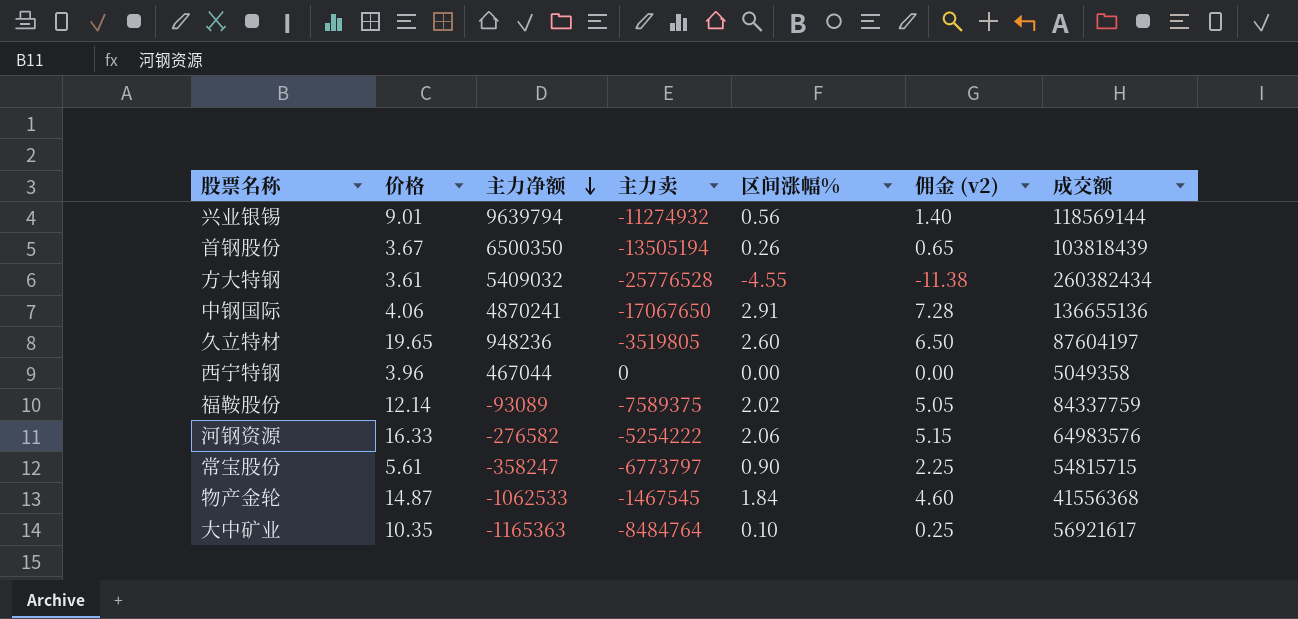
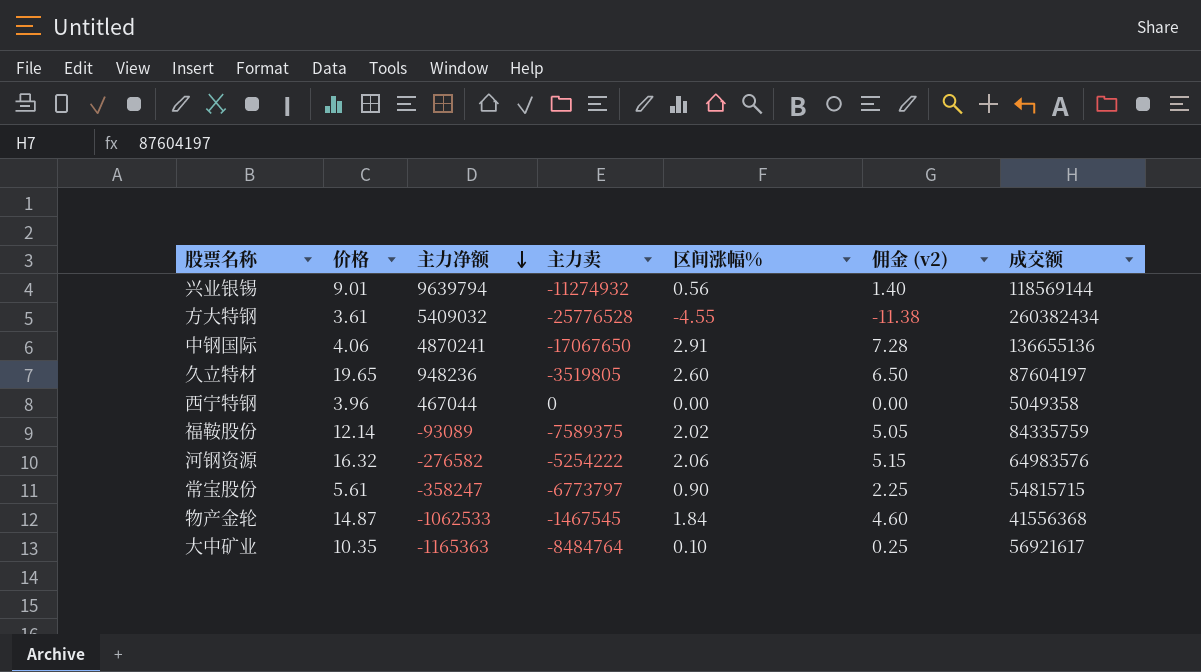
row 首钢股份: 3.67 | 6500350 | -13505194 | 0.26 | 0.65 | 103818439 -> none
福鞍股份 | 成交额: 84337759 -> 84335759
河钢资源 | 价格: 16.33 -> 16.32

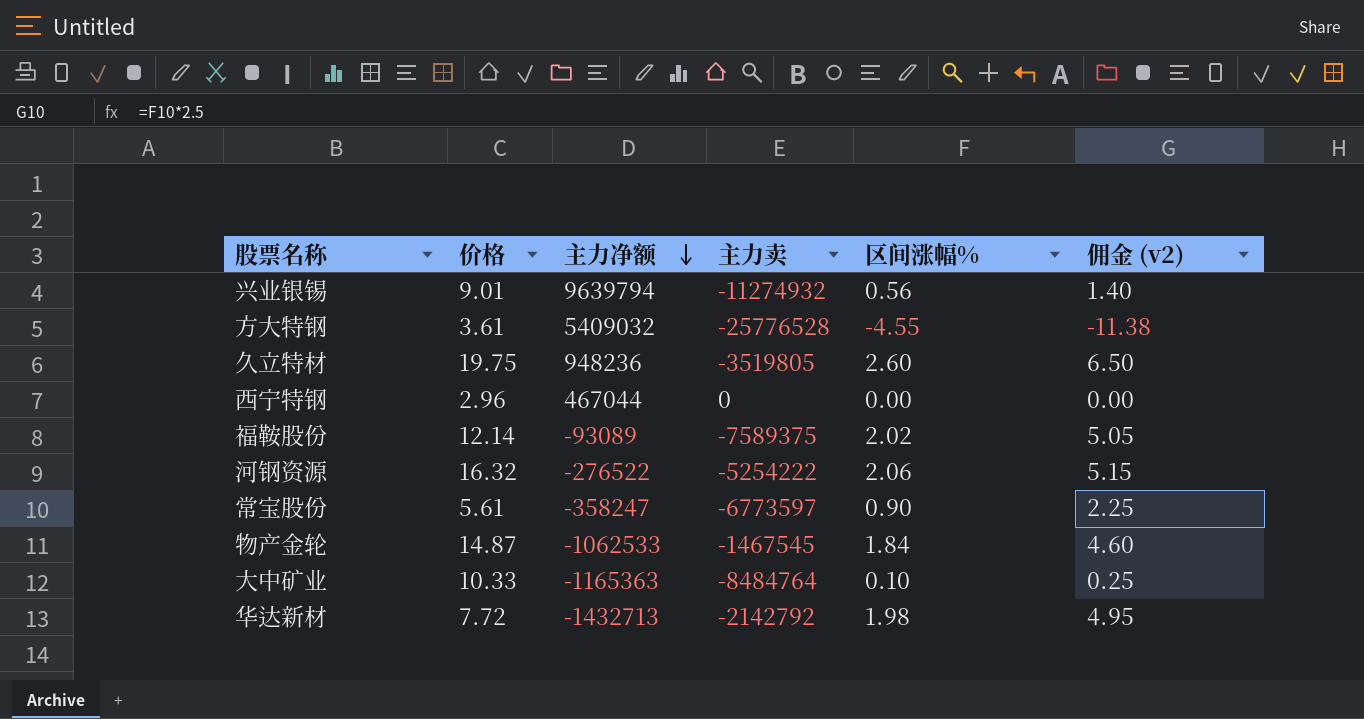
column 成交额 | position: 7 -> none
row 中钢国际: 4.06 | 4870241 | -17067650 | 2.91 | 7.28 | 136655136 -> none
久立特材 | 价格: 19.65 -> 19.75
西宁特钢 | 价格: 3.96 -> 2.96
河钢资源 | 主力净额: -276582 -> -276522
常宝股份 | 主力卖: -6773797 -> -6773597
大中矿业 | 价格: 10.35 -> 10.33
row 华达新材: none -> 7.72 | -1432713 | -2142792 | 1.98 | 4.95

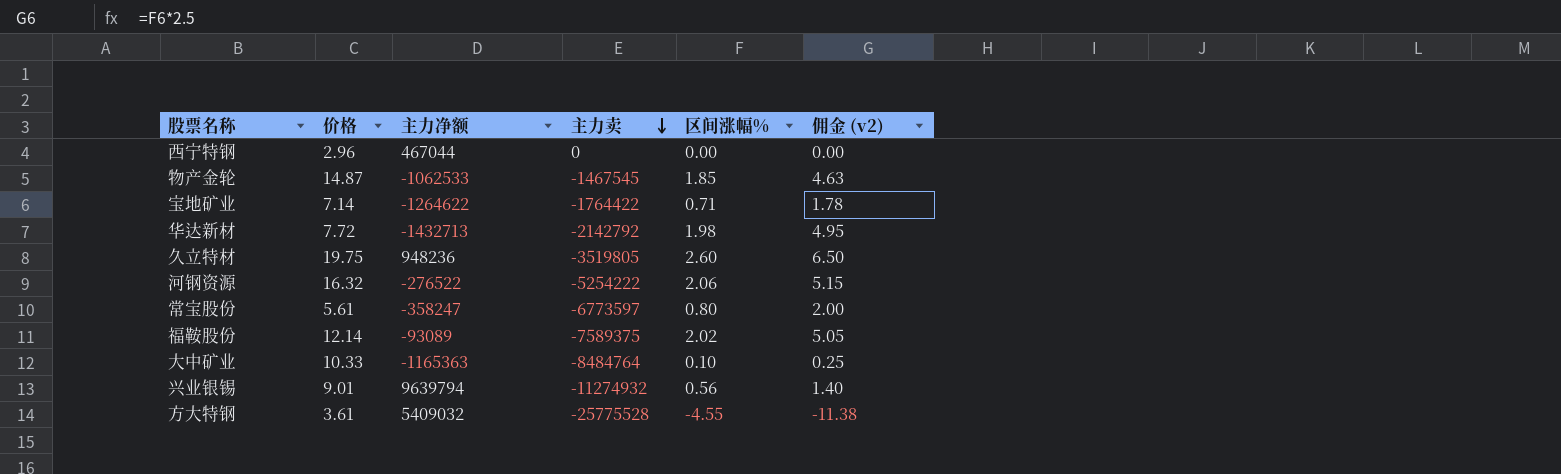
row order: 主力净额 descending -> 主力卖 descending
物产金轮 | 区间涨幅%: 1.84 -> 1.85
物产金轮 | 佣金 (v2): 4.60 -> 4.63
row 宝地矿业: none -> 7.14 | -1264622 | -1764422 | 0.71 | 1.78
常宝股份 | 区间涨幅%: 0.90 -> 0.80
常宝股份 | 佣金 (v2): 2.25 -> 2.00
方大特钢 | 主力卖: -25776528 -> -25775528

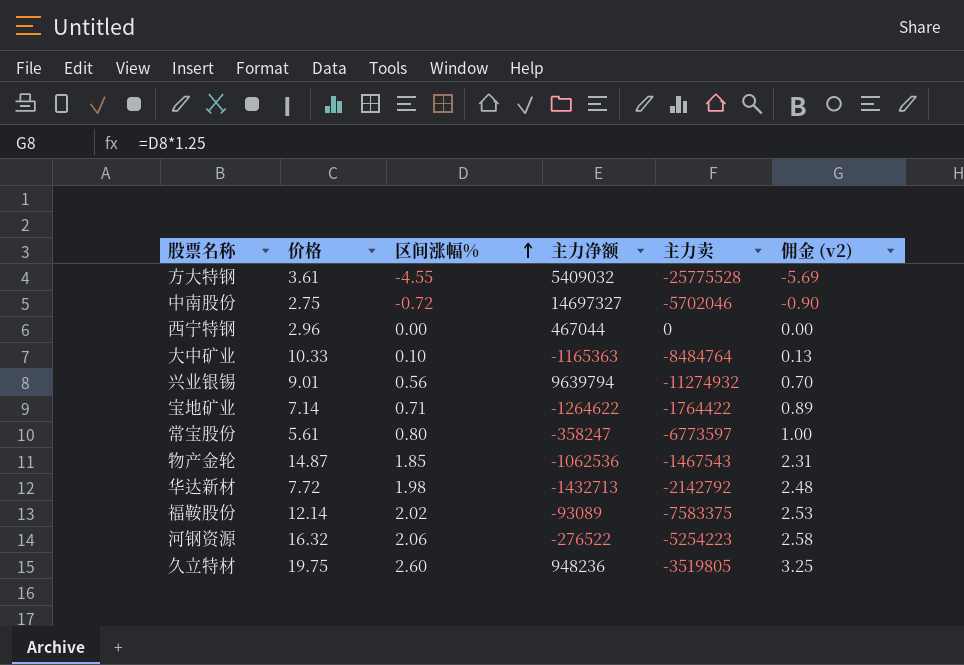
row order: 主力卖 descending -> 区间涨幅% ascending
column 区间涨幅% | position: 5 -> 3
column 佣金 (v2) | formula: [区间涨幅%] * 2.5 -> [区间涨幅%] * 1.25
row 中南股份: none -> 2.75 | -0.72 | 14697327 | -5702046 | -0.90
物产金轮 | 主力净额: -1062533 -> -1062536
物产金轮 | 主力卖: -1467545 -> -1467543
福鞍股份 | 主力卖: -7589375 -> -7583375
河钢资源 | 主力卖: -5254222 -> -5254223

